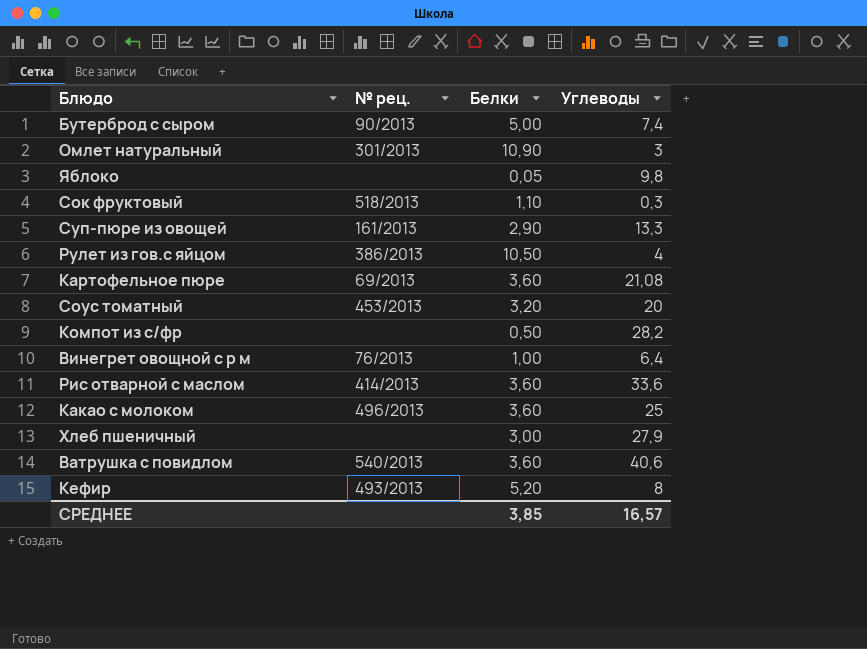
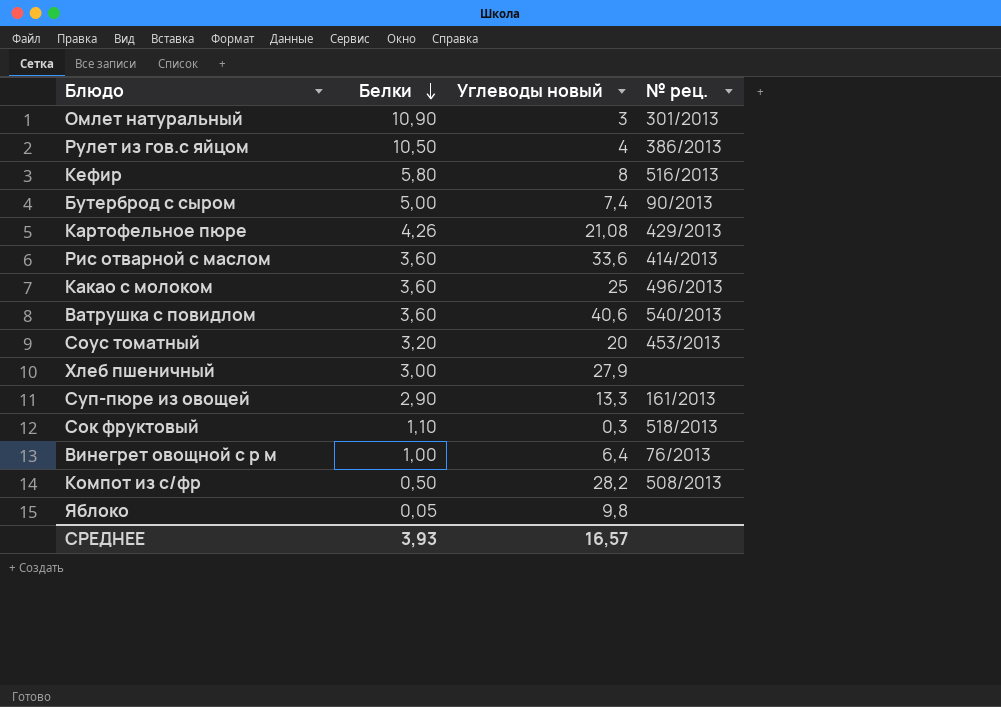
row order: none -> Белки descending
column name: Углеводы -> Углеводы новый
column № рец. | position: 2 -> 4
Кефир | Белки: 5,20 -> 5,80
Кефир | № рец.: 493/2013 -> 516/2013
Картофельное пюре | Белки: 3,60 -> 4,26
Картофельное пюре | № рец.: 69/2013 -> 429/2013
Компот из с/фр | № рец.: none -> 508/2013
СРЕДНЕЕ | Белки: 3,85 -> 3,93

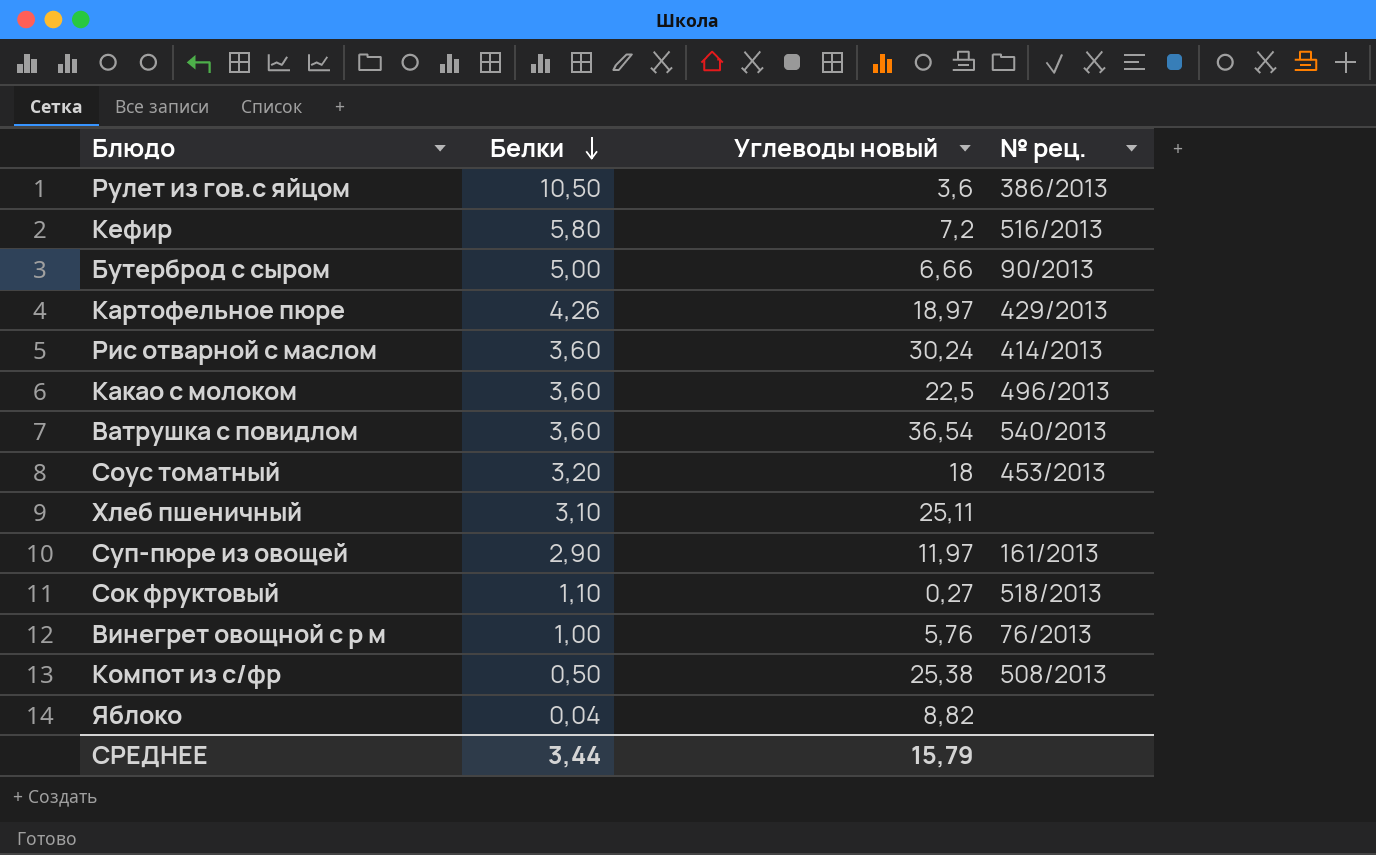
row Омлет натуральный: 10,90 | 3 | 301/2013 -> none
Рулет из гов.с яйцом | Углеводы новый: 4 -> 3,6
Кефир | Углеводы новый: 8 -> 7,2
Бутерброд с сыром | Углеводы новый: 7,4 -> 6,66
Картофельное пюре | Углеводы новый: 21,08 -> 18,97
Рис отварной с маслом | Углеводы новый: 33,6 -> 30,24
Какао с молоком | Углеводы новый: 25 -> 22,5
Ватрушка с повидлом | Углеводы новый: 40,6 -> 36,54
Соус томатный | Углеводы новый: 20 -> 18
Хлеб пшеничный | Белки: 3,00 -> 3,10
Хлеб пшеничный | Углеводы новый: 27,9 -> 25,11
Суп-пюре из овощей | Углеводы новый: 13,3 -> 11,97
Сок фруктовый | Углеводы новый: 0,3 -> 0,27
Винегрет овощной с р м | Углеводы новый: 6,4 -> 5,76
Компот из с/фр | Углеводы новый: 28,2 -> 25,38
Яблоко | Белки: 0,05 -> 0,04
Яблоко | Углеводы новый: 9,8 -> 8,82
СРЕДНЕЕ | Белки: 3,93 -> 3,44
СРЕДНЕЕ | Углеводы новый: 16,57 -> 15,79

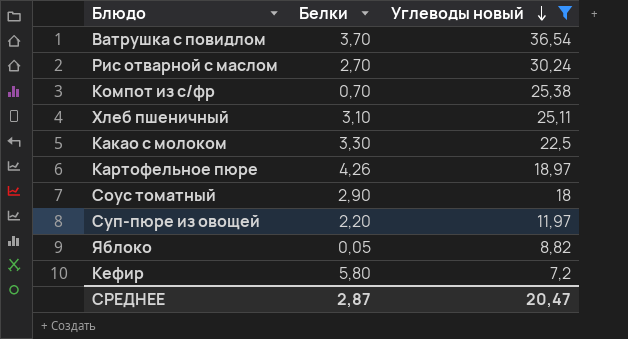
filter: none -> Углеводы новый >= 7,2
row order: Белки descending -> Углеводы новый descending
column № рец. | position: 4 -> none
Ватрушка с повидлом | Белки: 3,60 -> 3,70
Рис отварной с маслом | Белки: 3,60 -> 2,70
Компот из с/фр | Белки: 0,50 -> 0,70
Какао с молоком | Белки: 3,60 -> 3,30
Соус томатный | Белки: 3,20 -> 2,90
Суп-пюре из овощей | Белки: 2,90 -> 2,20
Яблоко | Белки: 0,04 -> 0,05
СРЕДНЕЕ | Белки: 3,44 -> 2,87
СРЕДНЕЕ | Углеводы новый: 15,79 -> 20,47

